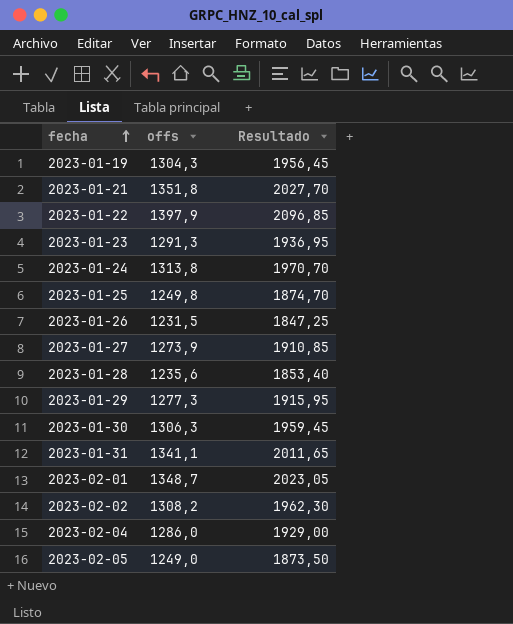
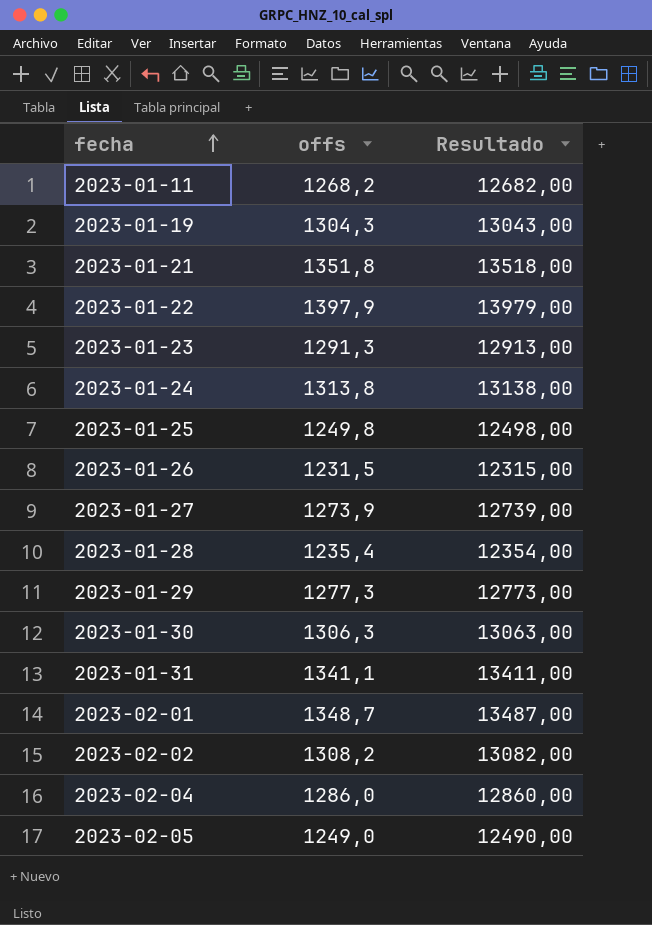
column Resultado | formula: [offs] * 1,5 -> [offs] * 10
row 2023-01-11: none -> 1268,2 | 12682,00
2023-01-28 | offs: 1235,6 -> 1235,4

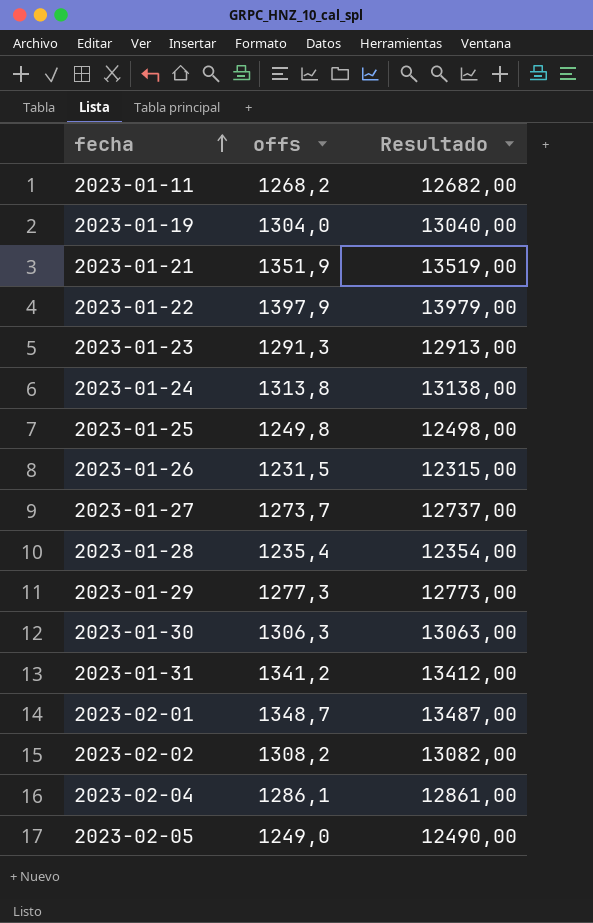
2023-01-19 | offs: 1304,3 -> 1304,0
2023-01-19 | Resultado: 13043,00 -> 13040,00
2023-01-21 | offs: 1351,8 -> 1351,9
2023-01-21 | Resultado: 13518,00 -> 13519,00
2023-01-27 | offs: 1273,9 -> 1273,7
2023-01-27 | Resultado: 12739,00 -> 12737,00
2023-01-31 | offs: 1341,1 -> 1341,2
2023-01-31 | Resultado: 13411,00 -> 13412,00
2023-02-04 | offs: 1286,0 -> 1286,1
2023-02-04 | Resultado: 12860,00 -> 12861,00

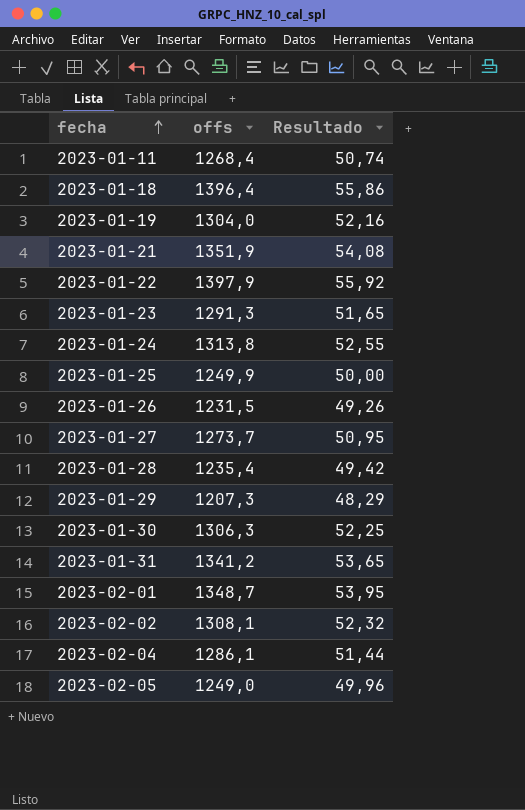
column Resultado | formula: [offs] * 10 -> [offs] * 0,04
2023-01-11 | offs: 1268,2 -> 1268,4
row 2023-01-18: none -> 1396,4 | 55,86
2023-01-25 | offs: 1249,8 -> 1249,9
2023-01-29 | offs: 1277,3 -> 1207,3
2023-02-02 | offs: 1308,2 -> 1308,1

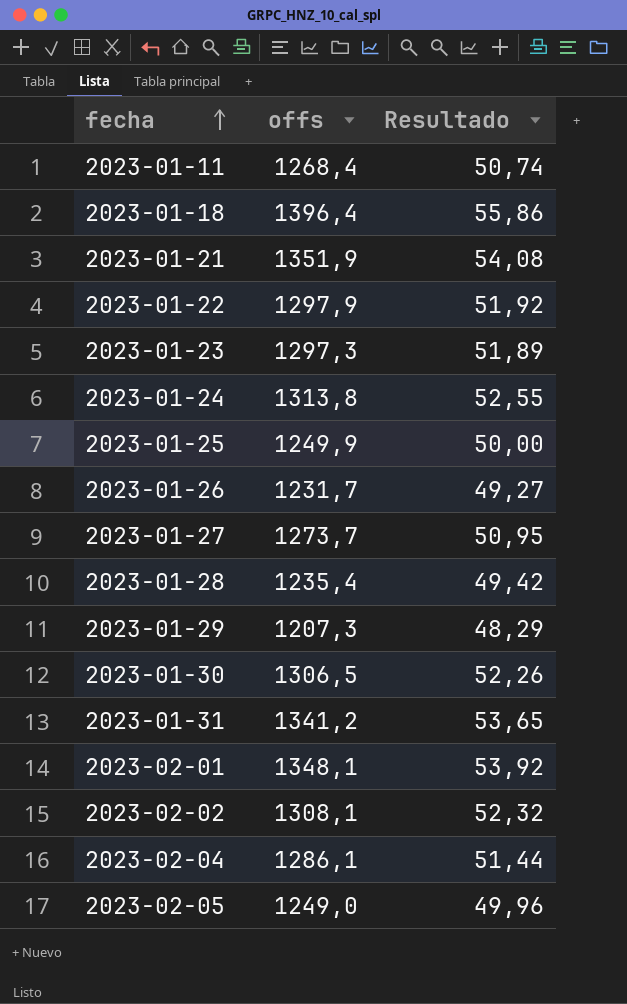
row 2023-01-19: 1304,0 | 52,16 -> none
2023-01-22 | offs: 1397,9 -> 1297,9
2023-01-22 | Resultado: 55,92 -> 51,92
2023-01-23 | offs: 1291,3 -> 1297,3
2023-01-23 | Resultado: 51,65 -> 51,89
2023-01-26 | offs: 1231,5 -> 1231,7
2023-01-26 | Resultado: 49,26 -> 49,27
2023-01-30 | offs: 1306,3 -> 1306,5
2023-01-30 | Resultado: 52,25 -> 52,26
2023-02-01 | offs: 1348,7 -> 1348,1
2023-02-01 | Resultado: 53,95 -> 53,92

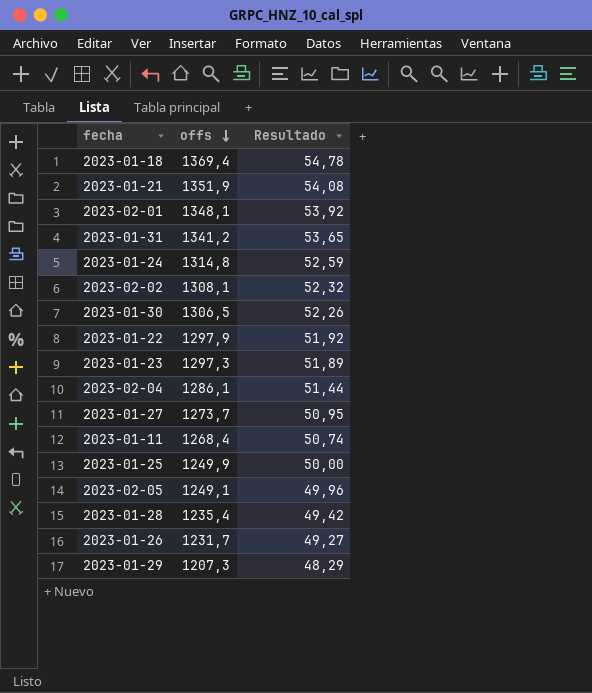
row order: fecha ascending -> offs descending
2023-01-18 | offs: 1396,4 -> 1369,4
2023-01-18 | Resultado: 55,86 -> 54,78
2023-01-24 | offs: 1313,8 -> 1314,8
2023-01-24 | Resultado: 52,55 -> 52,59
2023-02-05 | offs: 1249,0 -> 1249,1

